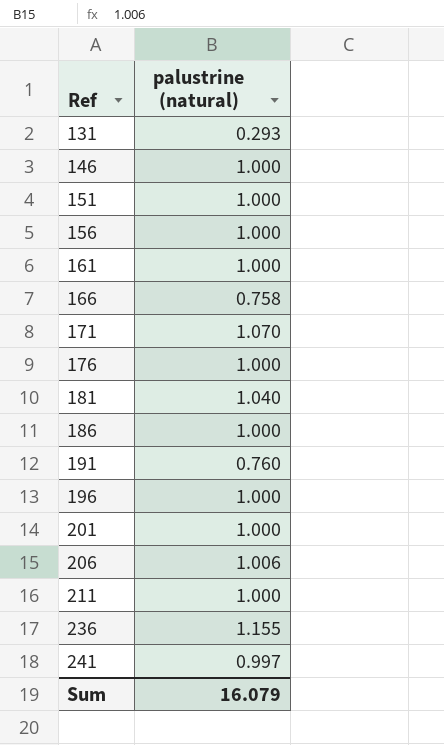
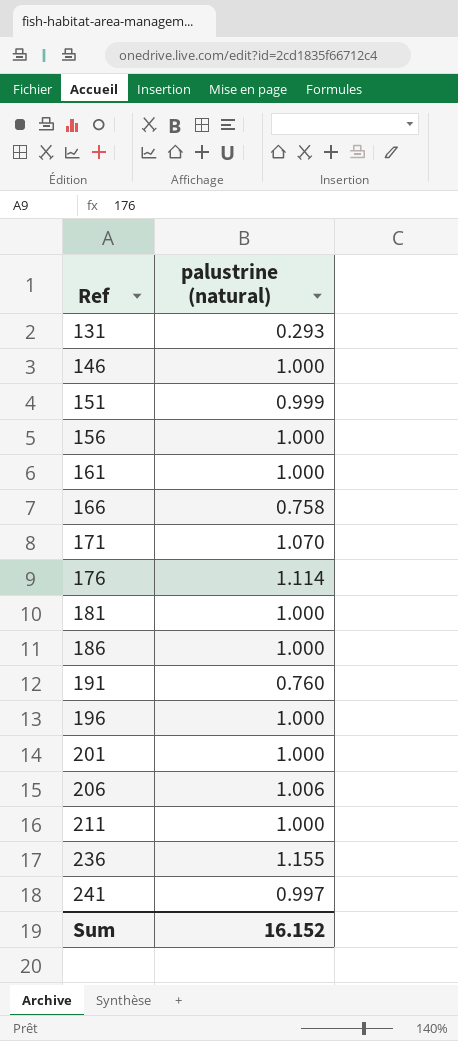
151 | palustrine (natural): 1.000 -> 0.999
176 | palustrine (natural): 1.000 -> 1.114
181 | palustrine (natural): 1.040 -> 1.000
Sum | palustrine (natural): 16.079 -> 16.152

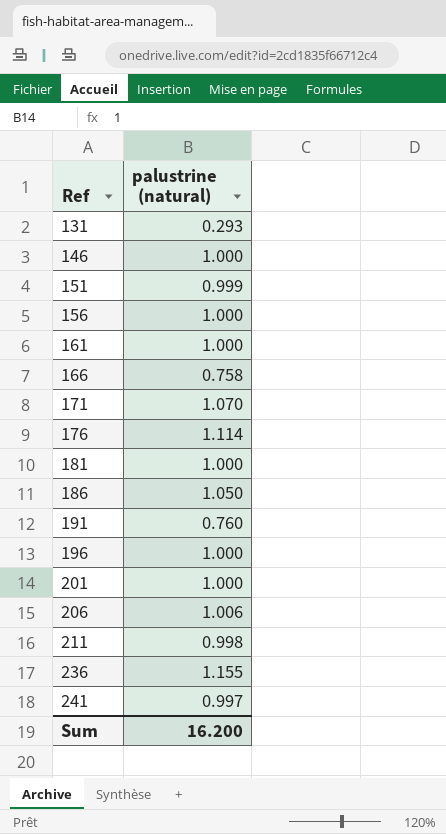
186 | palustrine (natural): 1.000 -> 1.050
211 | palustrine (natural): 1.000 -> 0.998
Sum | palustrine (natural): 16.152 -> 16.200

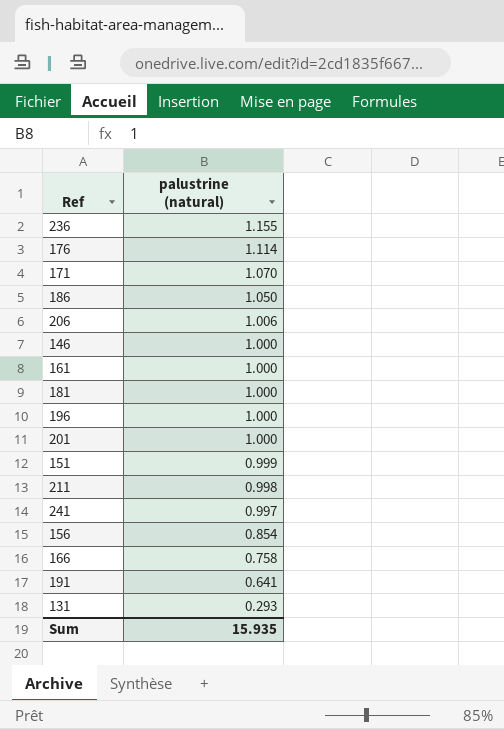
row order: Ref ascending -> palustrine (natural) descending
156 | palustrine (natural): 1.000 -> 0.854
191 | palustrine (natural): 0.760 -> 0.641
Sum | palustrine (natural): 16.200 -> 15.935

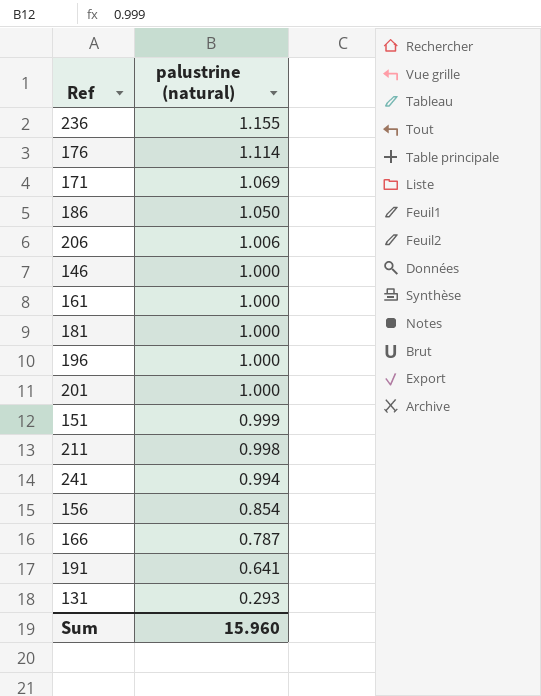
171 | palustrine (natural): 1.070 -> 1.069
241 | palustrine (natural): 0.997 -> 0.994
166 | palustrine (natural): 0.758 -> 0.787
Sum | palustrine (natural): 15.935 -> 15.960

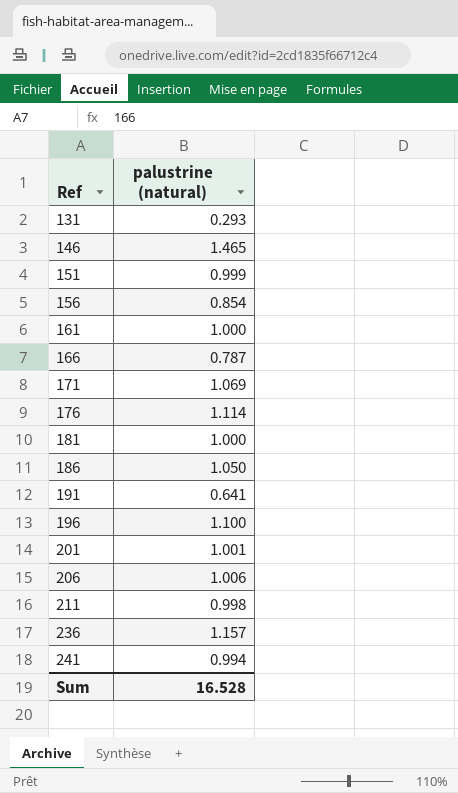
row order: palustrine (natural) descending -> Ref ascending
146 | palustrine (natural): 1.000 -> 1.465
196 | palustrine (natural): 1.000 -> 1.100
201 | palustrine (natural): 1.000 -> 1.001
236 | palustrine (natural): 1.155 -> 1.157
Sum | palustrine (natural): 15.960 -> 16.528

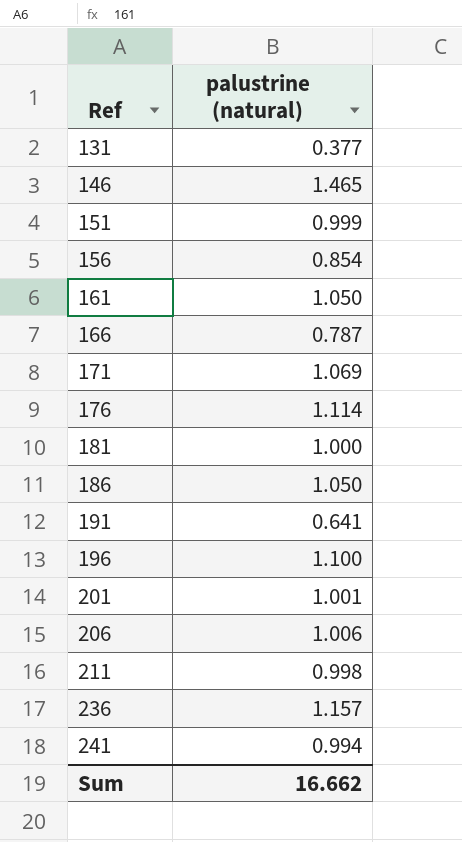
131 | palustrine (natural): 0.293 -> 0.377
161 | palustrine (natural): 1.000 -> 1.050
Sum | palustrine (natural): 16.528 -> 16.662

